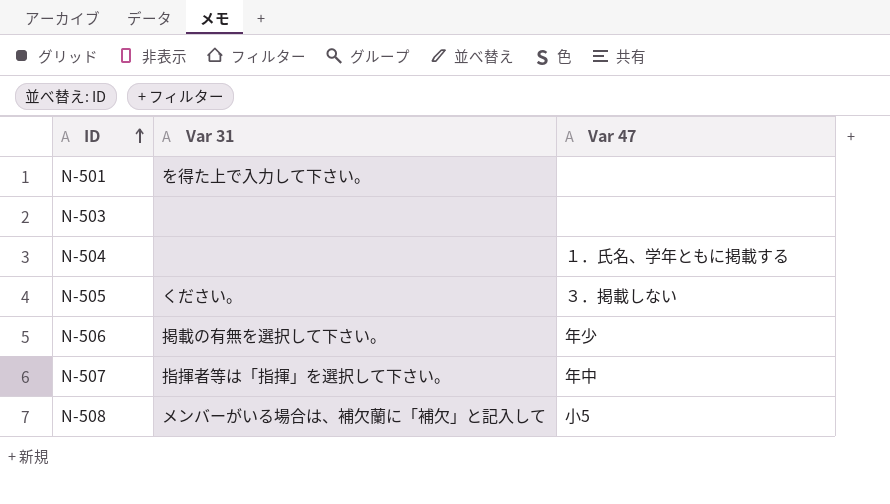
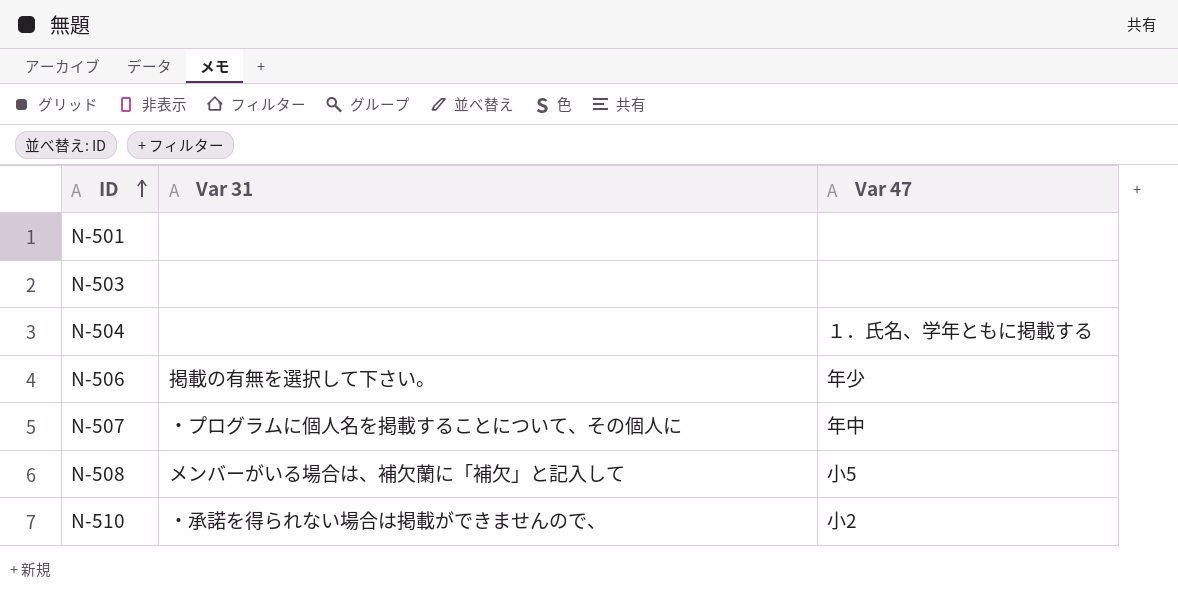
row N-505: ください。 | ３．掲載しない -> none
N-501 | Var 31: を得た上で入力して下さい。 -> none
N-507 | Var 31: 指揮者等は「指揮」を選択して下さい。 -> ・プログラムに個人名を掲載することについて、その個人に
row N-510: none -> ・承諾を得られない場合は掲載ができませんので、 | 小2

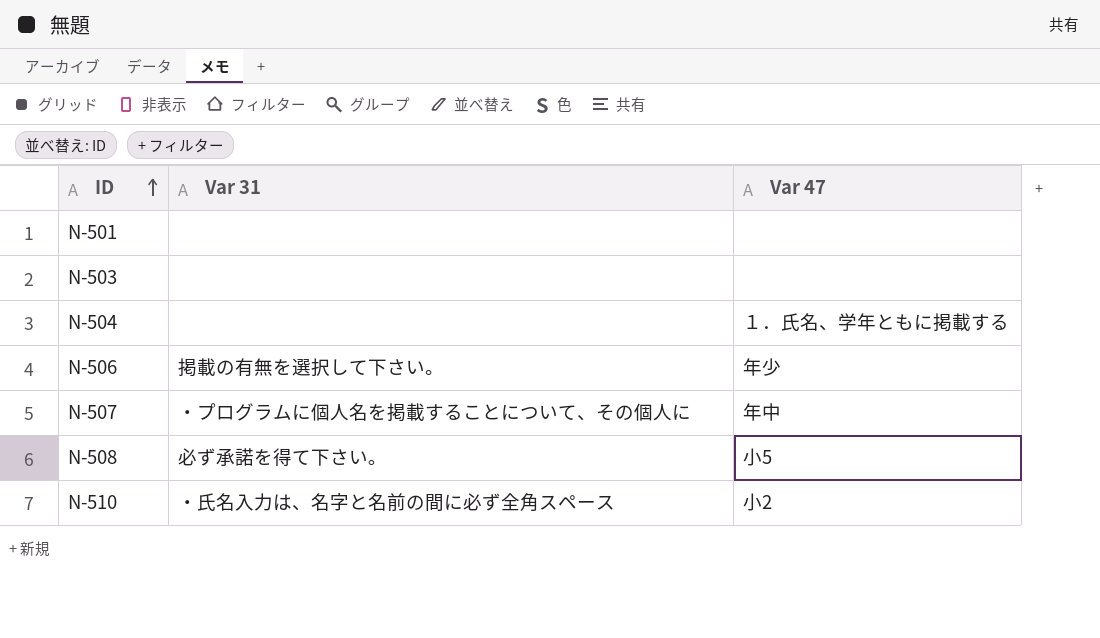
N-508 | Var 31: メンバーがいる場合は、補欠蘭に「補欠」と記入して -> 必ず承諾を得て下さい｡
N-510 | Var 31: ・承諾を得られない場合は掲載ができませんので、 -> ・氏名入力は、名字と名前の間に必ず全角スペース

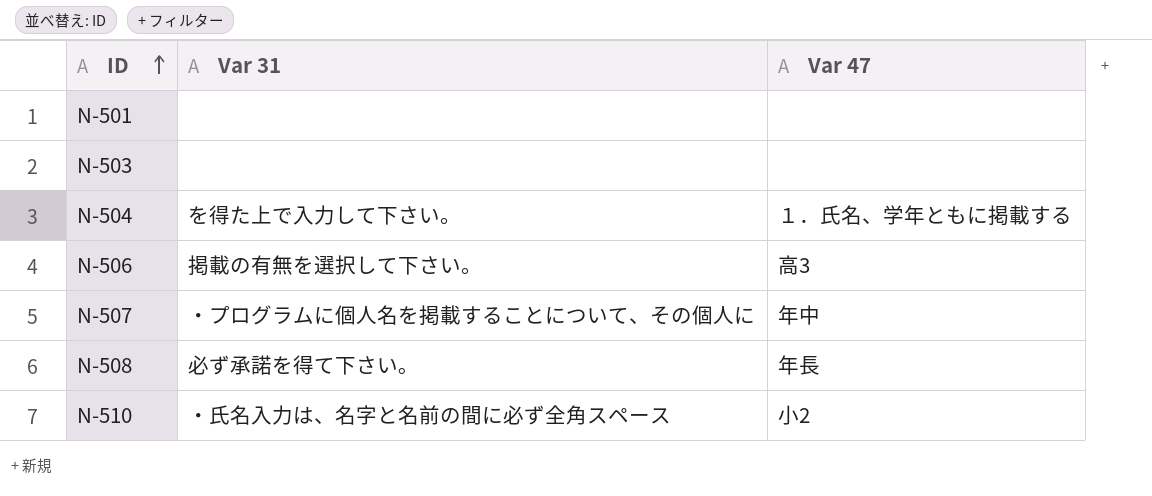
N-504 | Var 31: none -> を得た上で入力して下さい。
N-506 | Var 47: 年少 -> 高3
N-508 | Var 47: 小5 -> 年長

